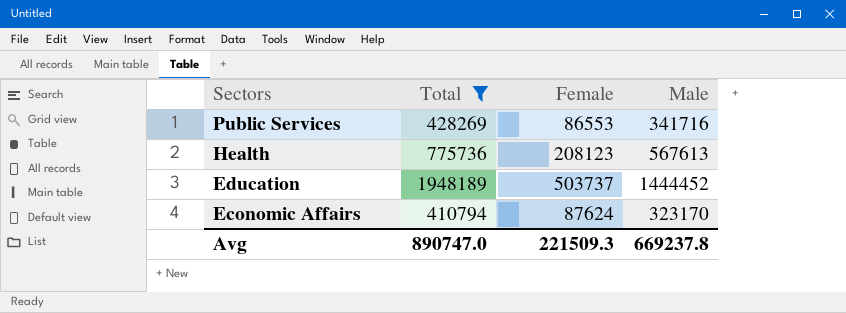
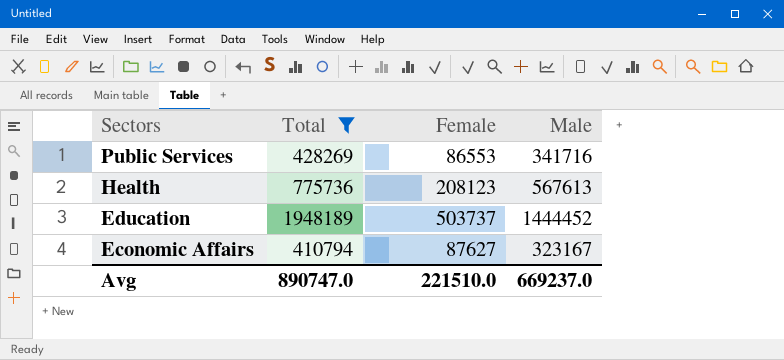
Economic Affairs | Female: 87624 -> 87627
Economic Affairs | Male: 323170 -> 323167
Avg | Female: 221509.3 -> 221510.0
Avg | Male: 669237.8 -> 669237.0

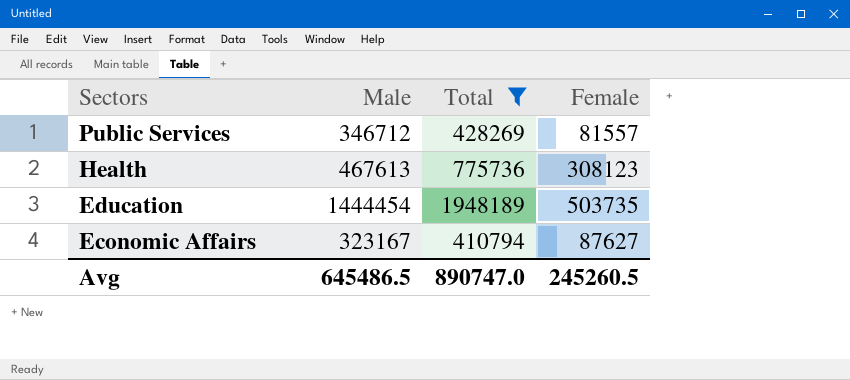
column Male | position: 4 -> 2
Public Services | Male: 341716 -> 346712
Public Services | Female: 86553 -> 81557
Health | Male: 567613 -> 467613
Health | Female: 208123 -> 308123
Education | Male: 1444452 -> 1444454
Education | Female: 503737 -> 503735
Avg | Male: 669237.0 -> 645486.5
Avg | Female: 221510.0 -> 245260.5

